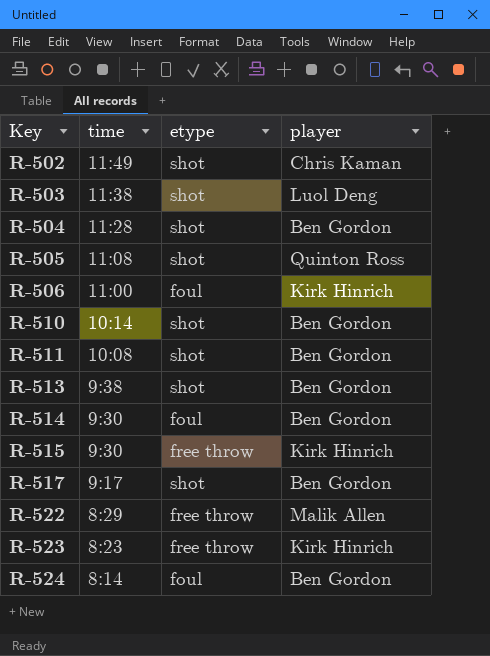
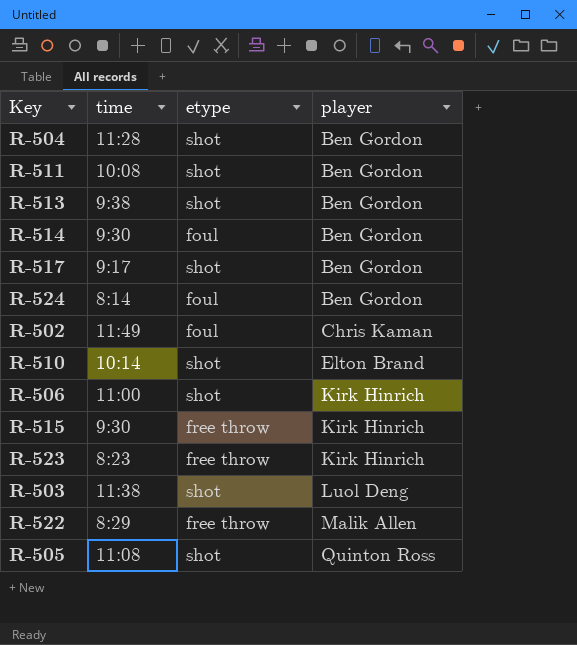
row order: Key ascending -> player ascending
R-502 | etype: shot -> foul
R-510 | player: Ben Gordon -> Elton Brand
R-506 | etype: foul -> shot

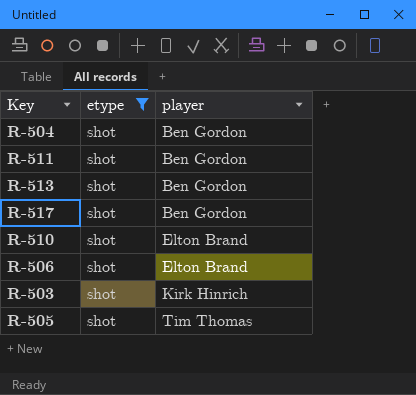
filter: none -> etype = shot
column time | position: 2 -> none
R-506 | player: Kirk Hinrich -> Elton Brand
R-503 | player: Luol Deng -> Kirk Hinrich
R-505 | player: Quinton Ross -> Tim Thomas

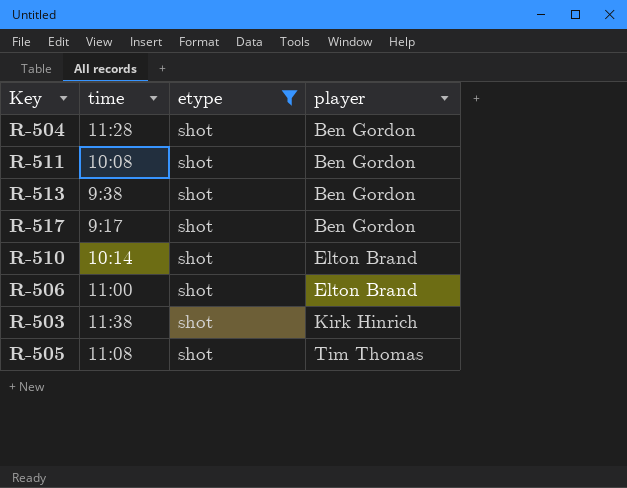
column time | position: none -> 2

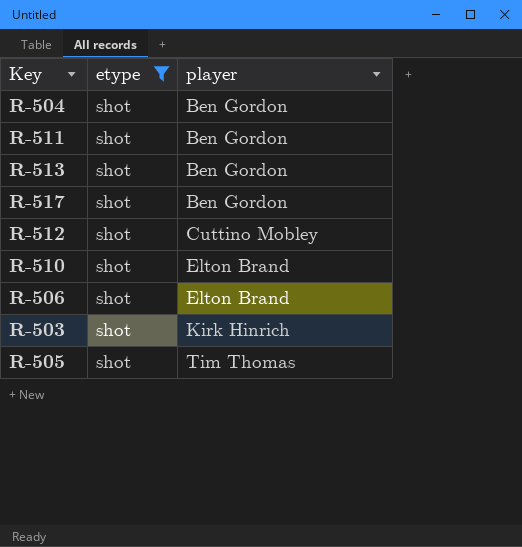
column time | position: 2 -> none
row R-512: none -> shot | Cuttino Mobley

